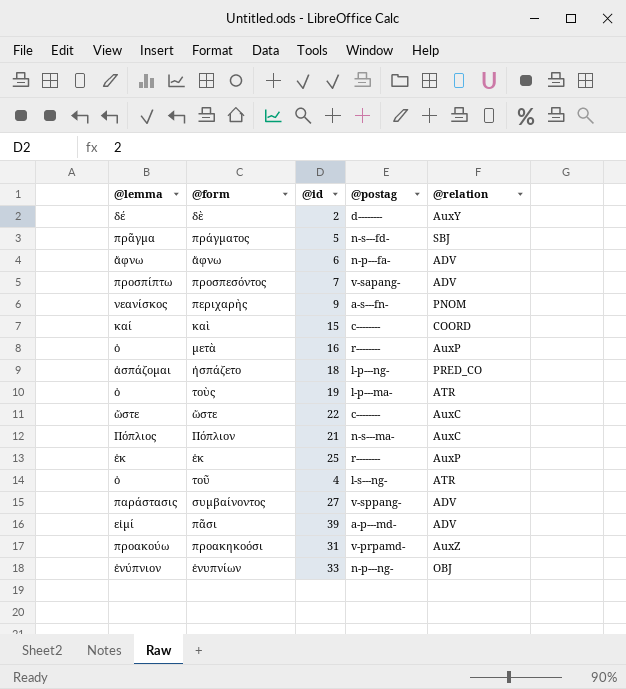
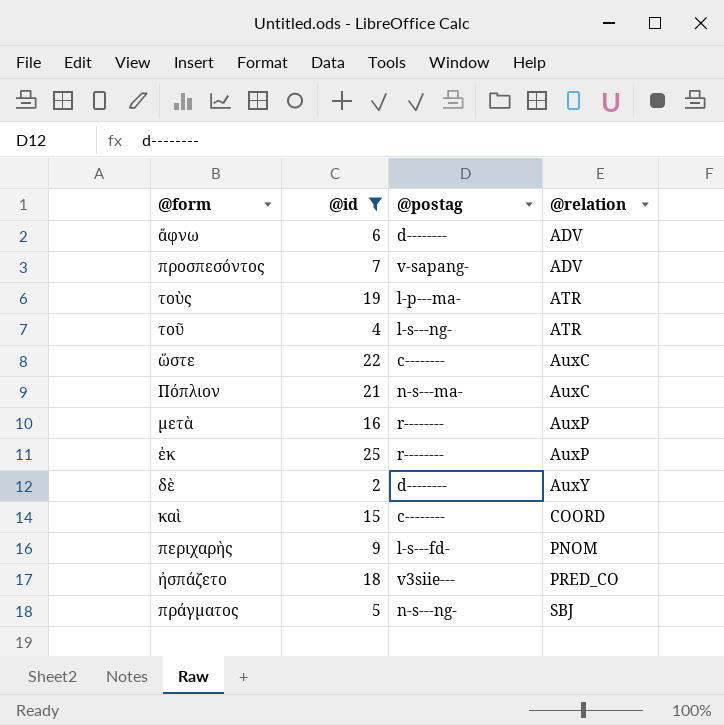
filter: none -> @id <= 25
row order: none -> @relation ascending
column @lemma | position: 1 -> none
ἄφνω | @postag: n-p---fa- -> d--------
περιχαρὴς | @postag: a-s---fn- -> l-s---fd-
ἠσπάζετο | @postag: l-p---ng- -> v3siie---
πράγματος | @postag: n-s---fd- -> n-s---ng-

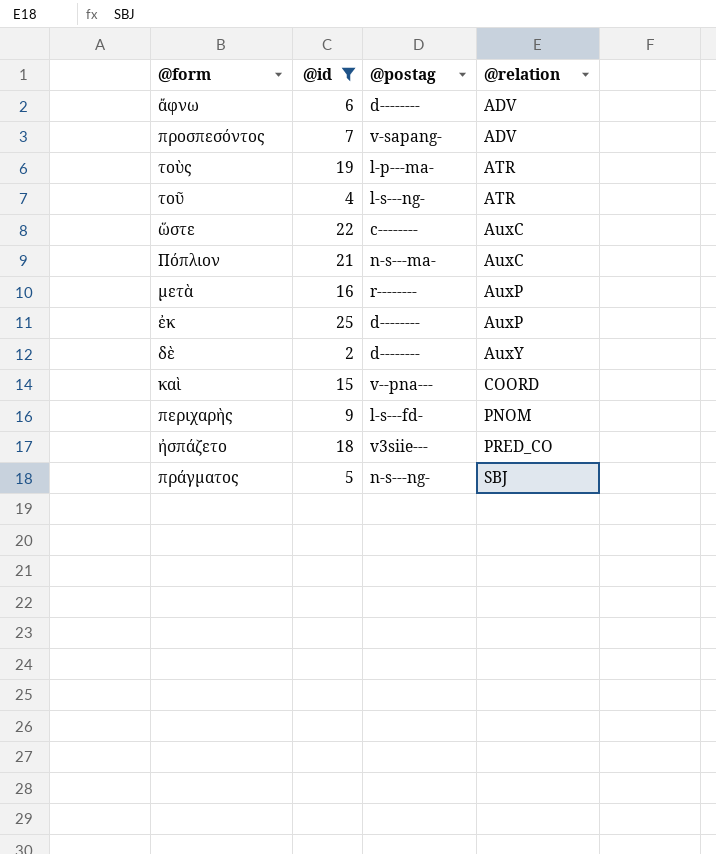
ἐκ | @postag: r-------- -> d--------
καὶ | @postag: c-------- -> v--pna---

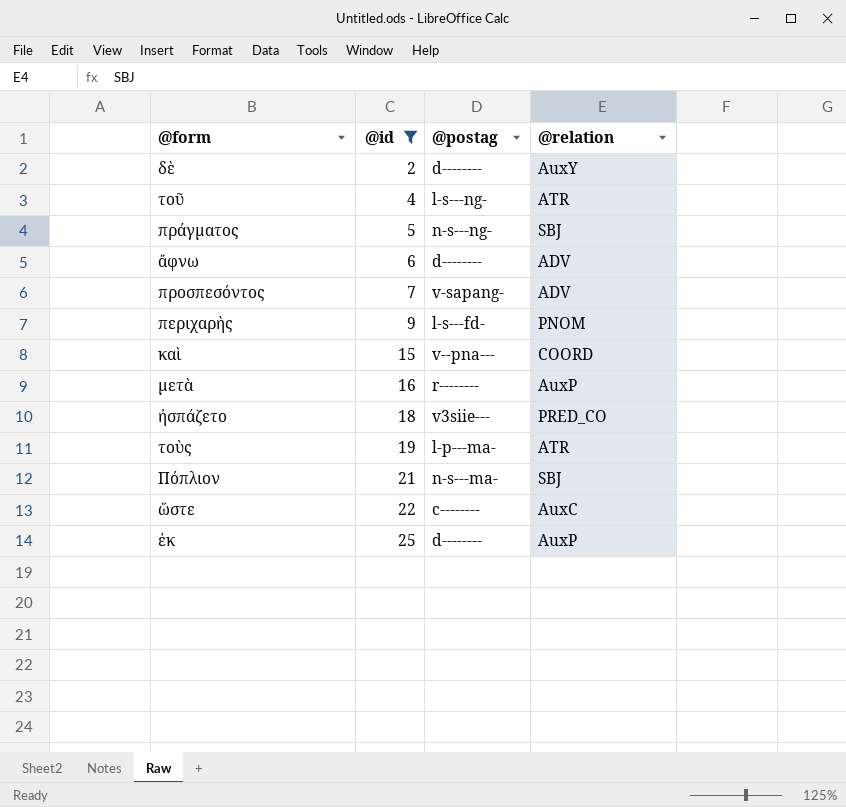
row order: @relation ascending -> @id ascending
Πόπλιον | @relation: AuxC -> SBJ

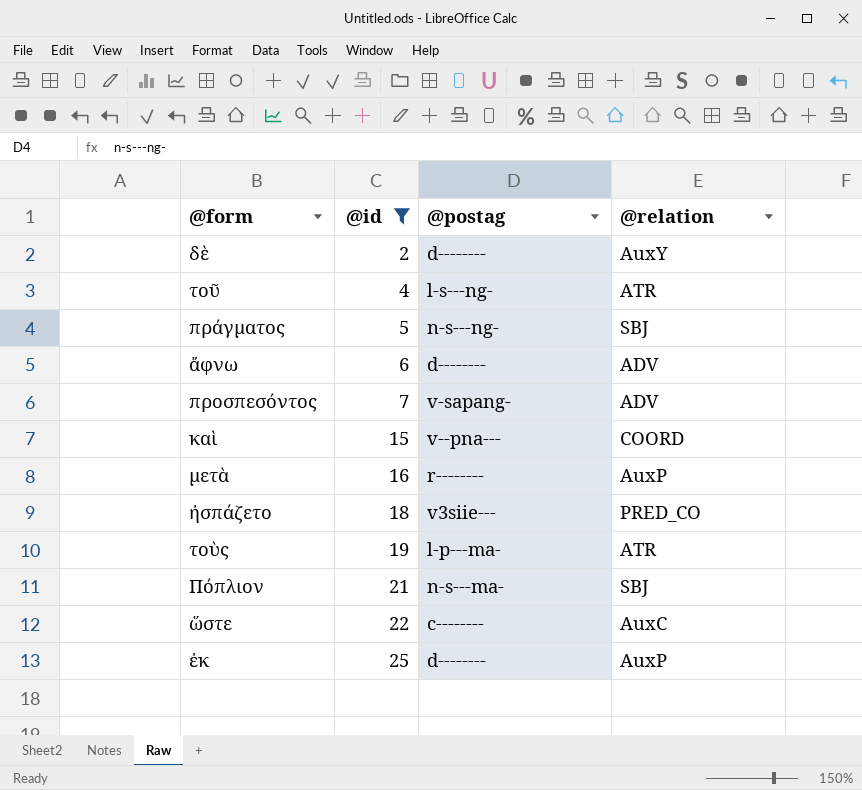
row περιχαρὴς: 9 | l-s---fd- | PNOM -> none

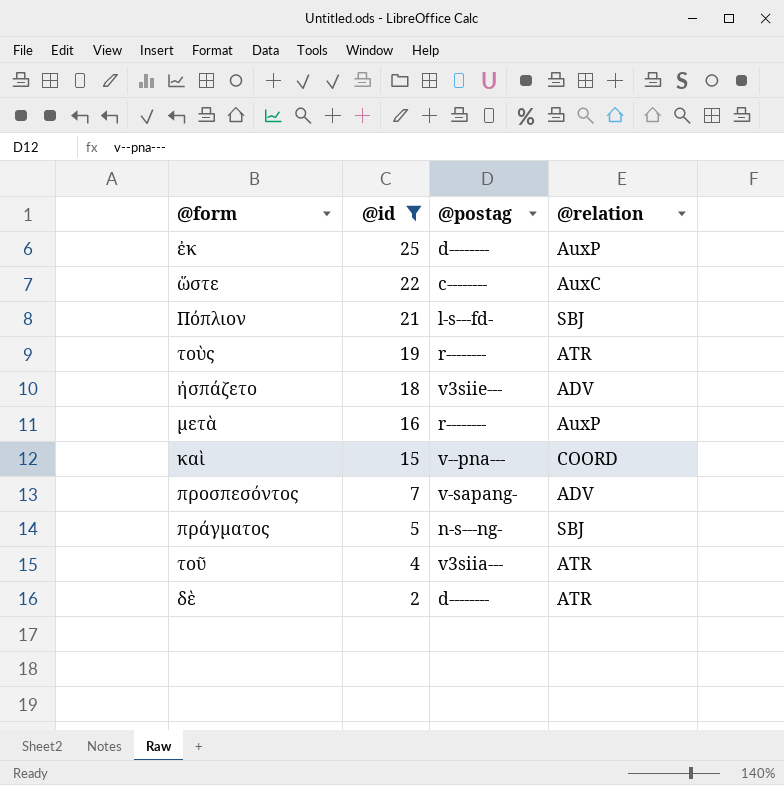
row order: @id ascending -> @id descending
row ἄφνω: 6 | d-------- | ADV -> none
Πόπλιον | @postag: n-s---ma- -> l-s---fd-
τοὺς | @postag: l-p---ma- -> r--------
ἠσπάζετο | @relation: PRED_CO -> ADV
τοῦ | @postag: l-s---ng- -> v3siia---
δὲ | @relation: AuxY -> ATR

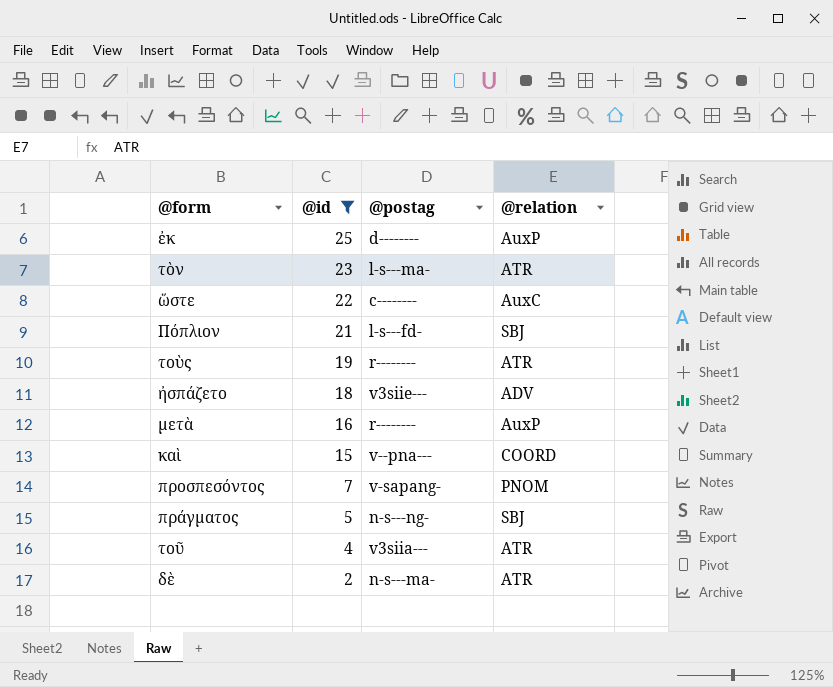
row τὸν: none -> 23 | l-s---ma- | ATR
προσπεσόντος | @relation: ADV -> PNOM
δὲ | @postag: d-------- -> n-s---ma-

